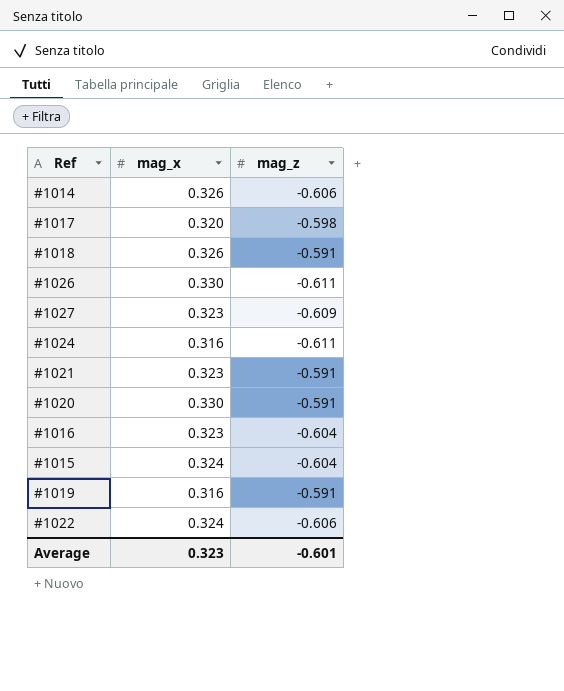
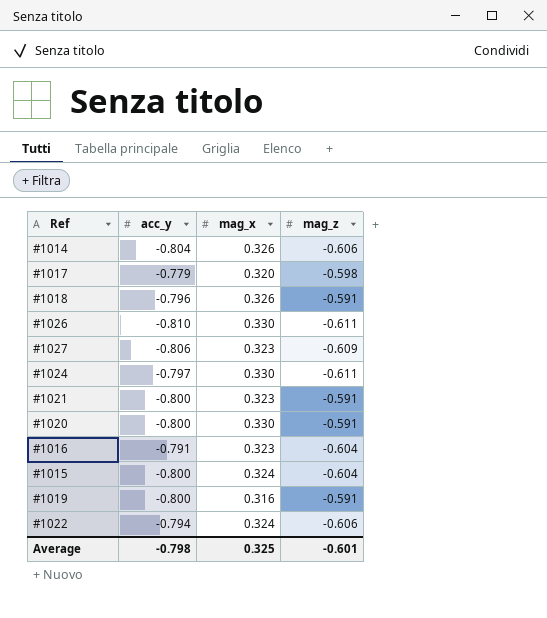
column acc_y | position: none -> 2
#1024 | mag_x: 0.316 -> 0.330
Average | mag_x: 0.323 -> 0.325

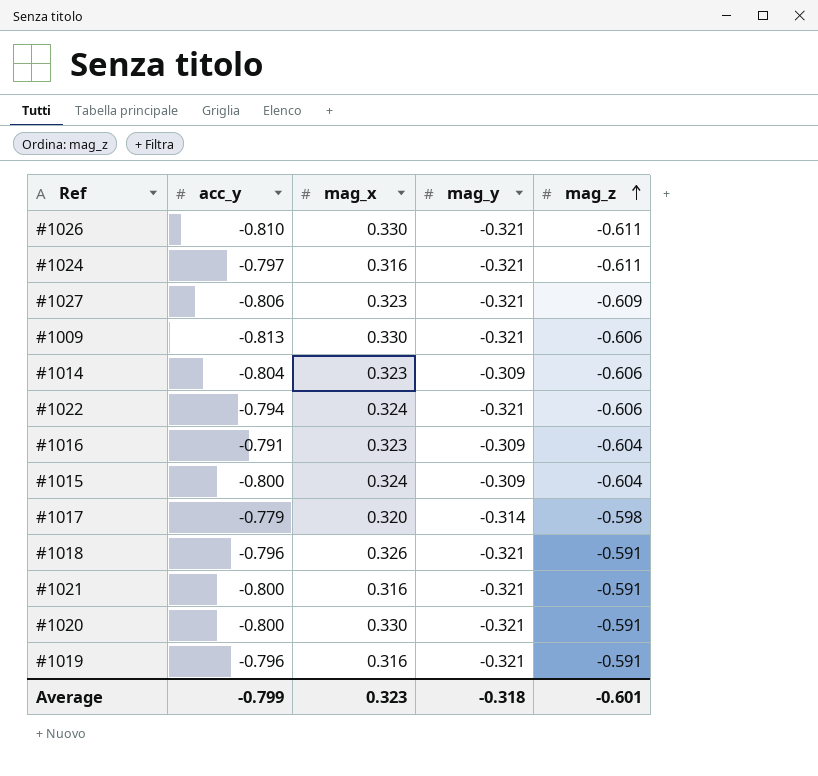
row order: none -> mag_z ascending
column mag_y | position: none -> 4
#1024 | mag_x: 0.330 -> 0.316
row #1009: none -> -0.813 | 0.330 | -0.321 | -0.606
#1014 | mag_x: 0.326 -> 0.323
#1021 | mag_x: 0.323 -> 0.316
#1019 | acc_y: -0.800 -> -0.796
Average | acc_y: -0.798 -> -0.799
Average | mag_x: 0.325 -> 0.323

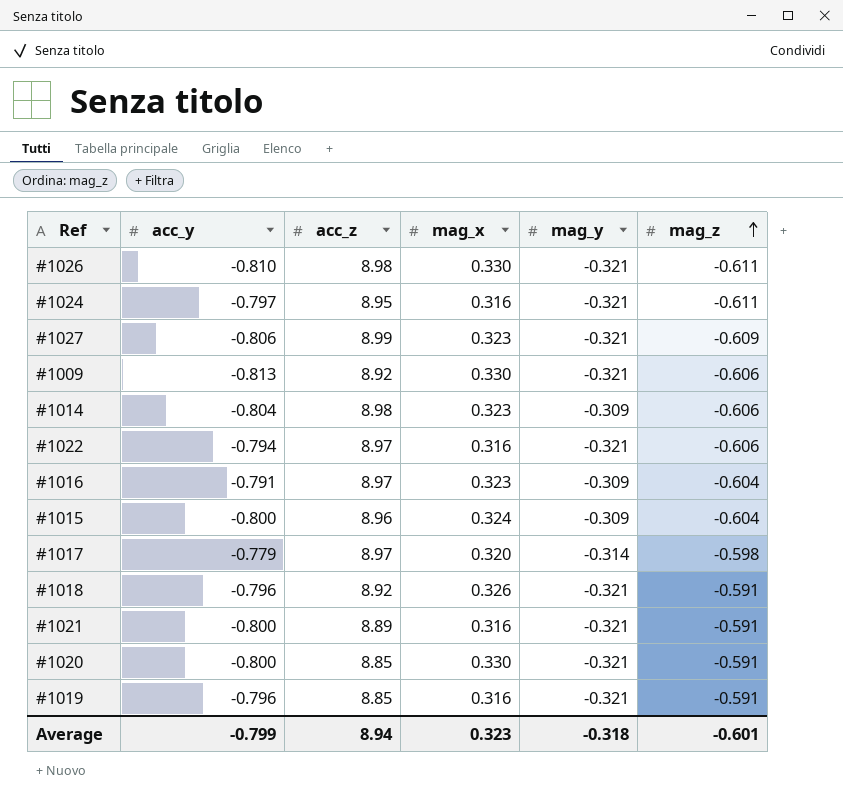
column acc_z | position: none -> 3
#1022 | mag_x: 0.324 -> 0.316

